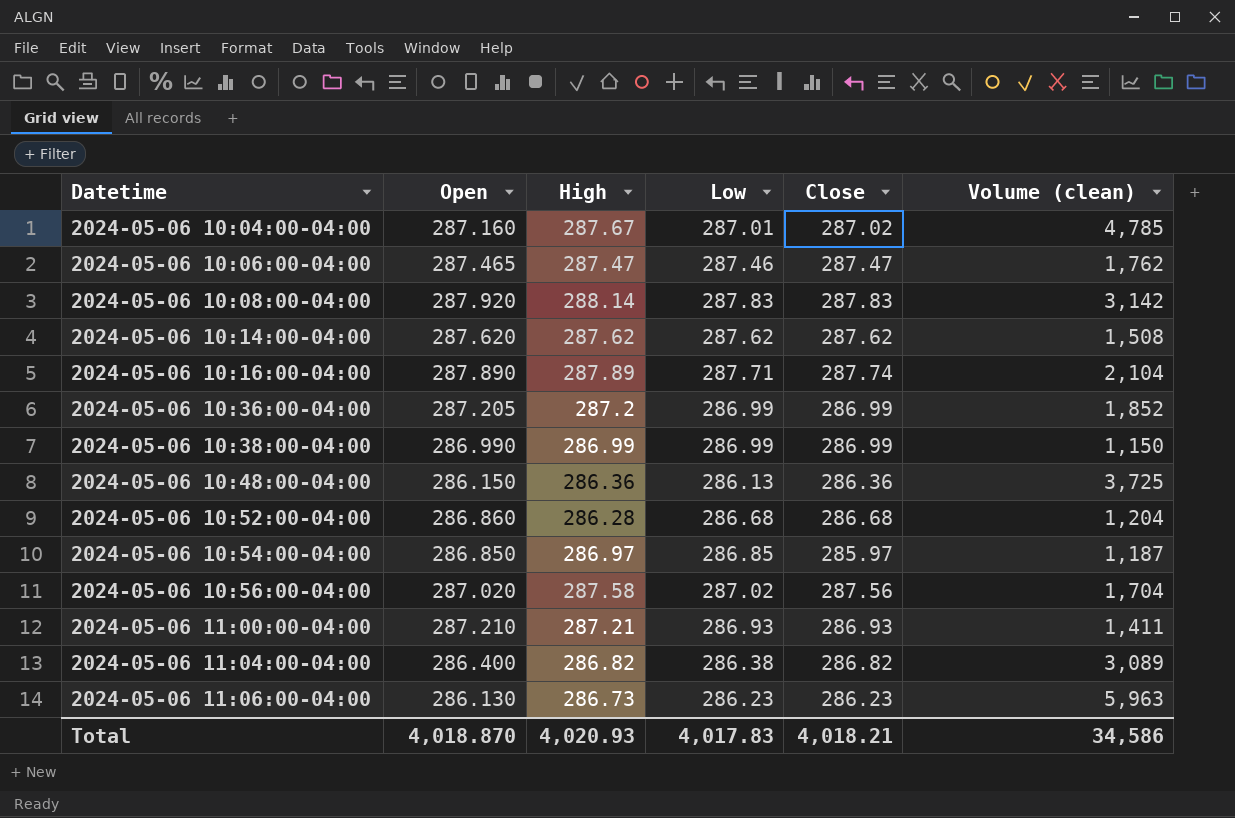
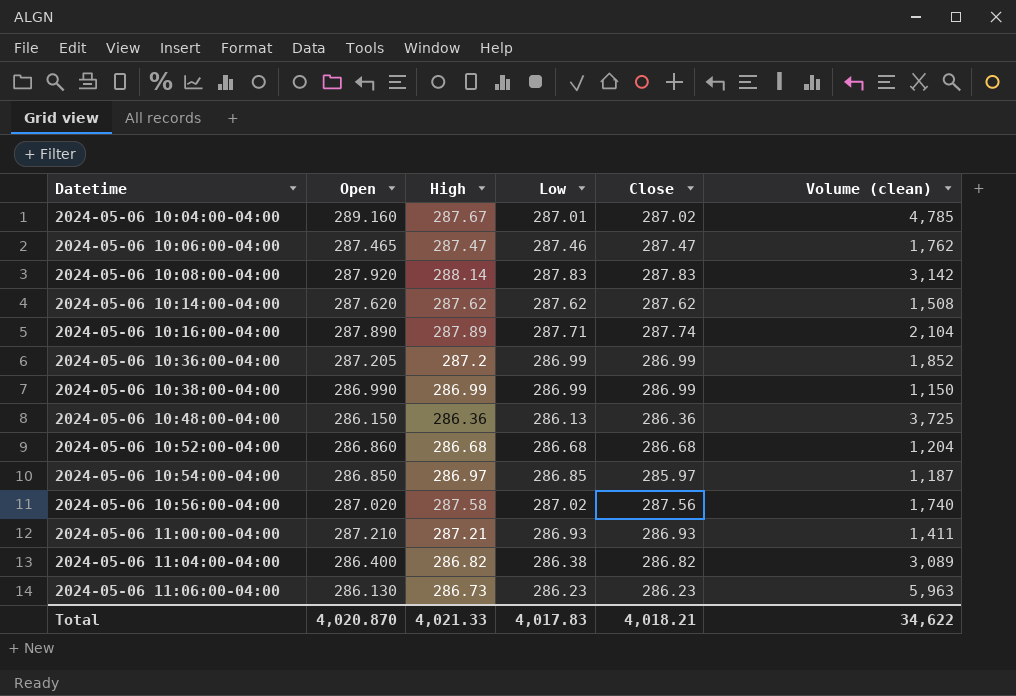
2024-05-06 10:04:00-04:00 | Open: 287.160 -> 289.160
2024-05-06 10:52:00-04:00 | High: 286.28 -> 286.68
2024-05-06 10:56:00-04:00 | Volume (clean): 1,704 -> 1,740
Total | Open: 4,018.870 -> 4,020.870
Total | High: 4,020.93 -> 4,021.33
Total | Volume (clean): 34,586 -> 34,622

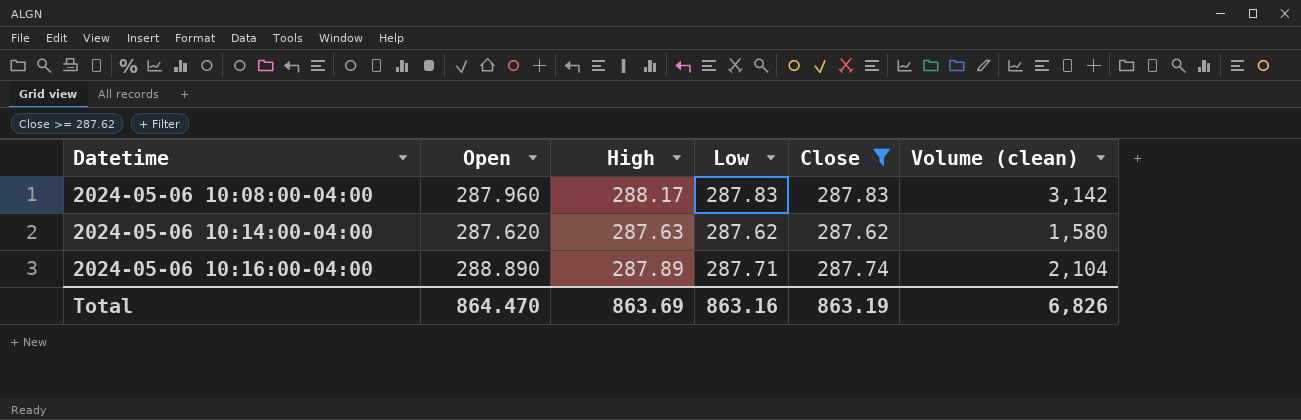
filter: none -> Close >= 287.62
2024-05-06 10:08:00-04:00 | Open: 287.920 -> 287.960
2024-05-06 10:08:00-04:00 | High: 288.14 -> 288.17
2024-05-06 10:14:00-04:00 | High: 287.62 -> 287.63
2024-05-06 10:14:00-04:00 | Volume (clean): 1,508 -> 1,580
2024-05-06 10:16:00-04:00 | Open: 287.890 -> 288.890
Total | Open: 4,020.870 -> 864.470
Total | High: 4,021.33 -> 863.69
Total | Low: 4,017.83 -> 863.16
Total | Close: 4,018.21 -> 863.19
Total | Volume (clean): 34,622 -> 6,826

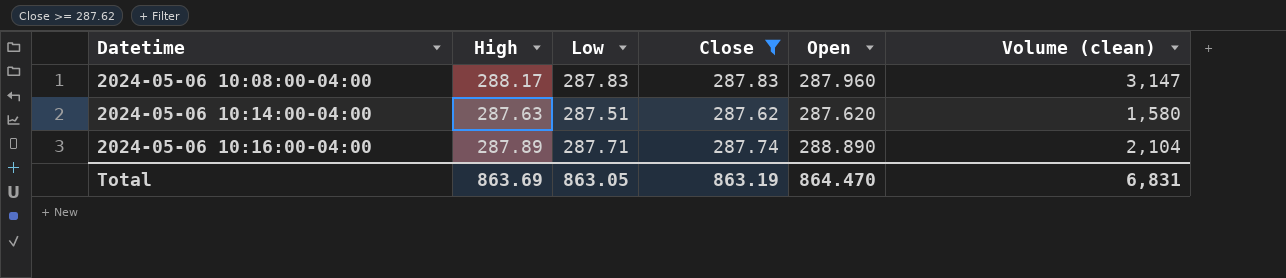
column Open | position: 2 -> 5
2024-05-06 10:08:00-04:00 | Volume (clean): 3,142 -> 3,147
2024-05-06 10:14:00-04:00 | Low: 287.62 -> 287.51
Total | Low: 863.16 -> 863.05
Total | Volume (clean): 6,826 -> 6,831

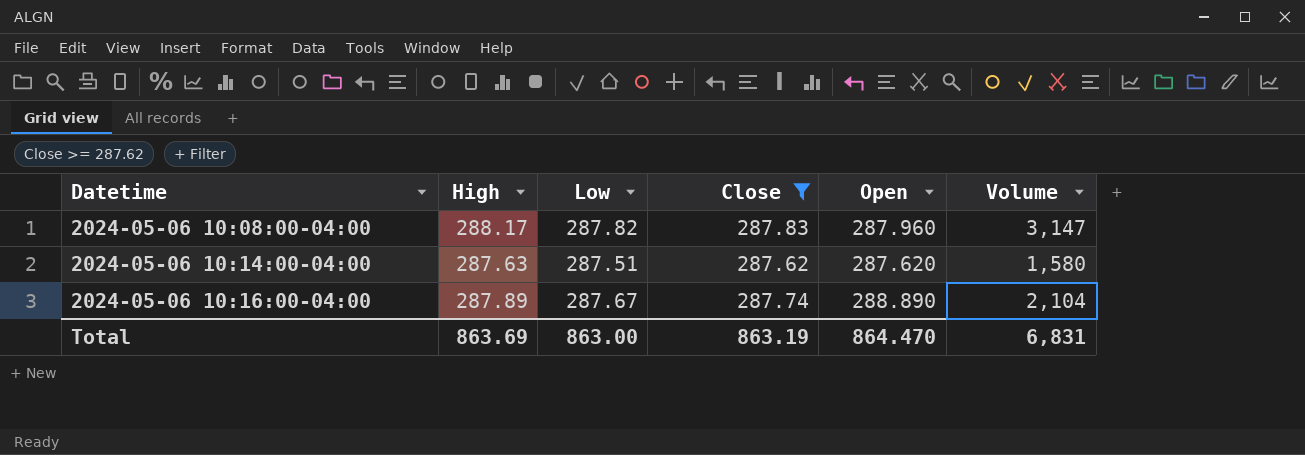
column name: Volume (clean) -> Volume
2024-05-06 10:08:00-04:00 | Low: 287.83 -> 287.82
2024-05-06 10:16:00-04:00 | Low: 287.71 -> 287.67
Total | Low: 863.05 -> 863.00

